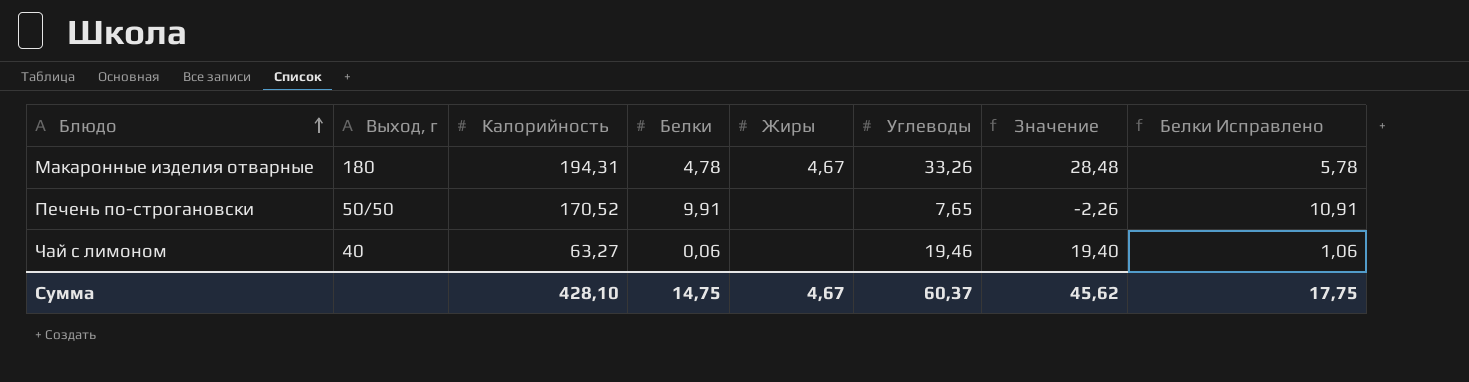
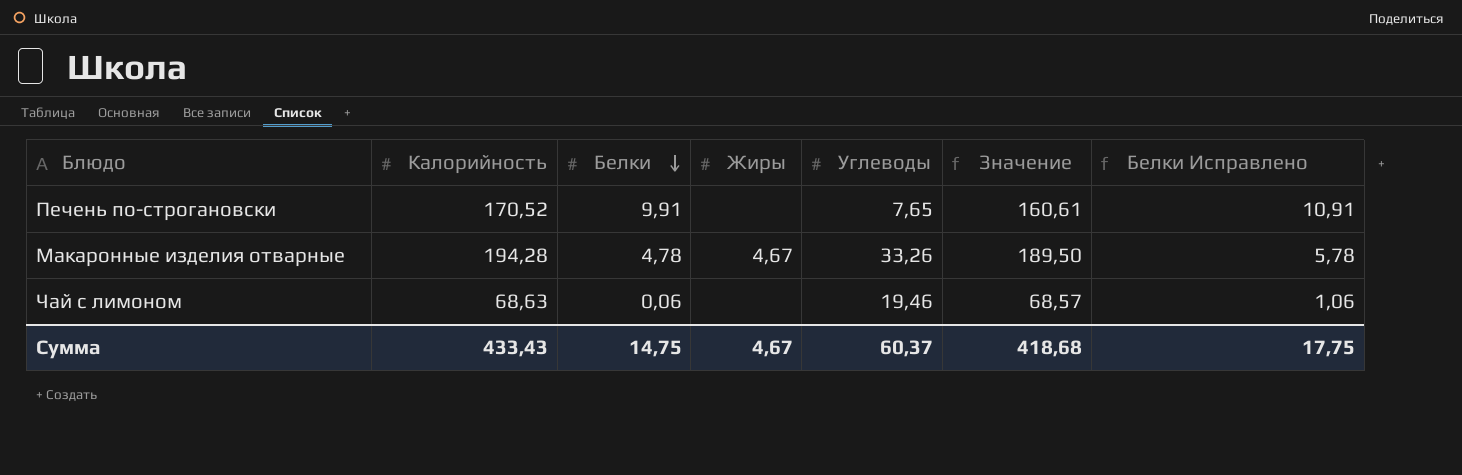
row order: Блюдо ascending -> Белки descending
column Выход, г | position: 2 -> none
column Значение | formula: [Углеводы] - [Белки] -> [Калорийность] - [Белки]
Макаронные изделия отварные | Калорийность: 194,31 -> 194,28
Чай с лимоном | Калорийность: 63,27 -> 68,63
Сумма | Калорийность: 428,10 -> 433,43
Сумма | Значение: 45,62 -> 418,68

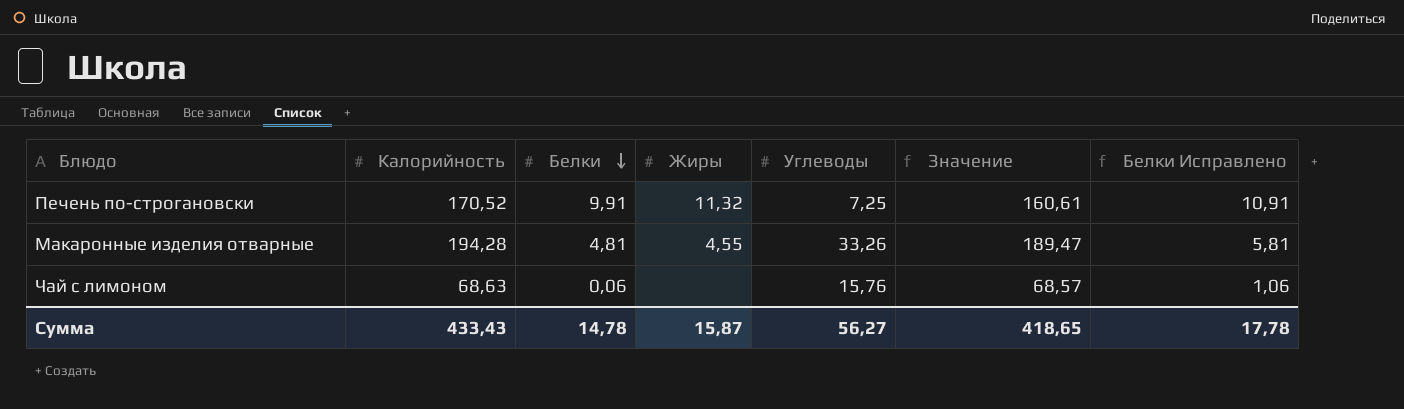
Печень по-строгановски | Жиры: none -> 11,32
Печень по-строгановски | Углеводы: 7,65 -> 7,25
Макаронные изделия отварные | Белки: 4,78 -> 4,81
Макаронные изделия отварные | Жиры: 4,67 -> 4,55
Макаронные изделия отварные | Значение: 189,50 -> 189,47
Макаронные изделия отварные | Белки Исправлено: 5,78 -> 5,81
Чай с лимоном | Углеводы: 19,46 -> 15,76
Сумма | Белки: 14,75 -> 14,78
Сумма | Жиры: 4,67 -> 15,87
Сумма | Углеводы: 60,37 -> 56,27
Сумма | Значение: 418,68 -> 418,65
Сумма | Белки Исправлено: 17,75 -> 17,78

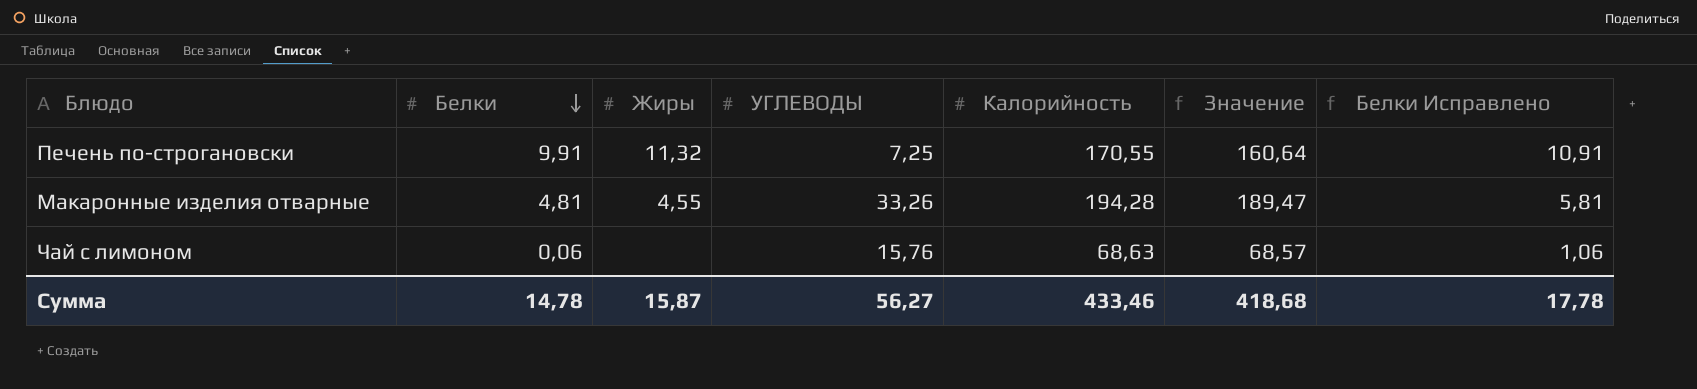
column name: Углеводы -> УГЛЕВОДЫ
column Калорийность | position: 2 -> 5
Печень по-строгановски | Калорийность: 170,52 -> 170,55
Печень по-строгановски | Значение: 160,61 -> 160,64
Сумма | Калорийность: 433,43 -> 433,46
Сумма | Значение: 418,65 -> 418,68

